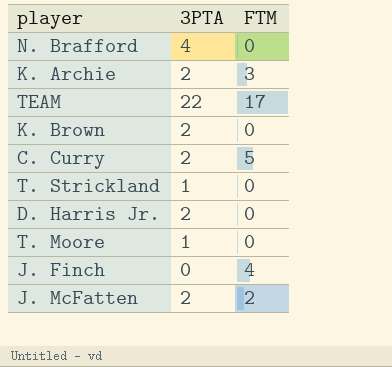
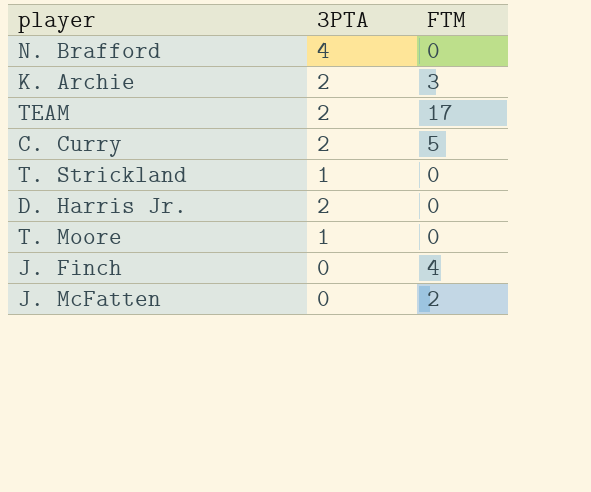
row K. Brown: 2 | 0 -> none
TEAM | 3PTA: 22 -> 2
J. McFatten | 3PTA: 2 -> 0

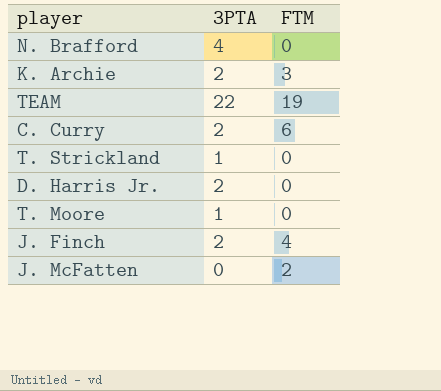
TEAM | 3PTA: 2 -> 22
TEAM | FTM: 17 -> 19
C. Curry | FTM: 5 -> 6
J. Finch | 3PTA: 0 -> 2

